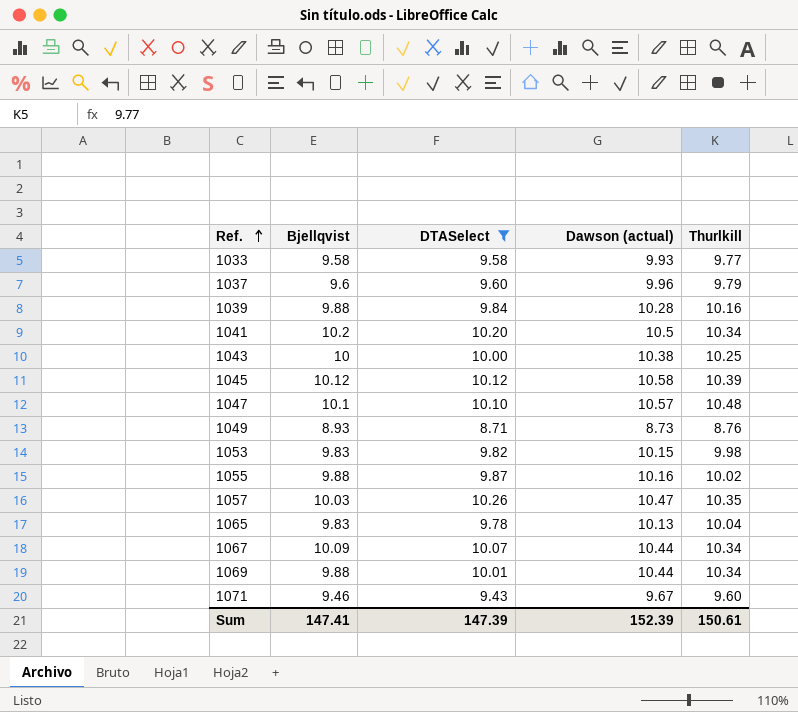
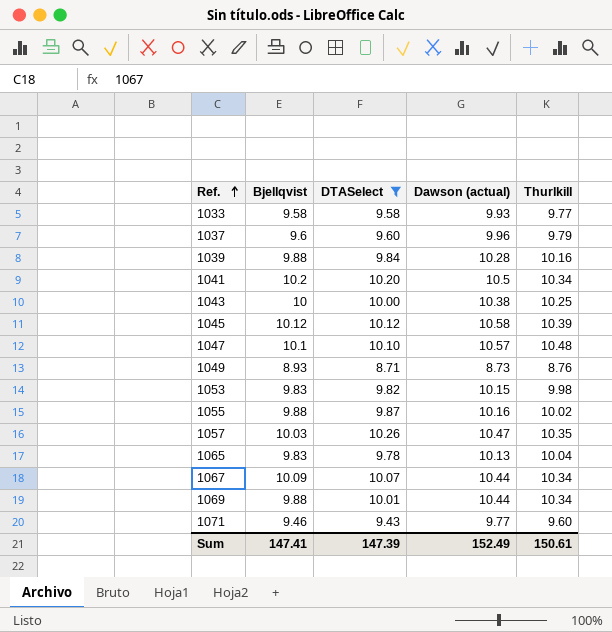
1071 | Dawson (actual): 9.67 -> 9.77
Sum | Dawson (actual): 152.39 -> 152.49

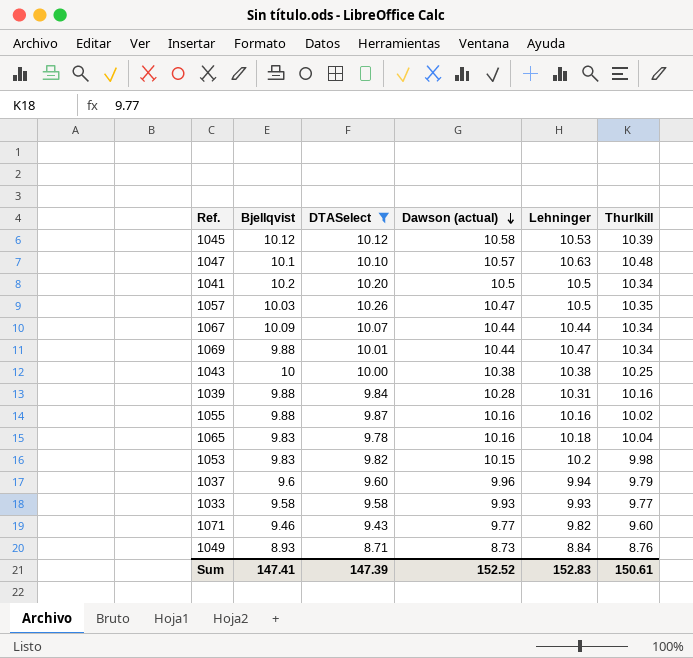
row order: Ref. ascending -> Dawson (actual) descending
column Lehninger | position: none -> 5
1065 | Dawson (actual): 10.13 -> 10.16
Sum | Dawson (actual): 152.49 -> 152.52

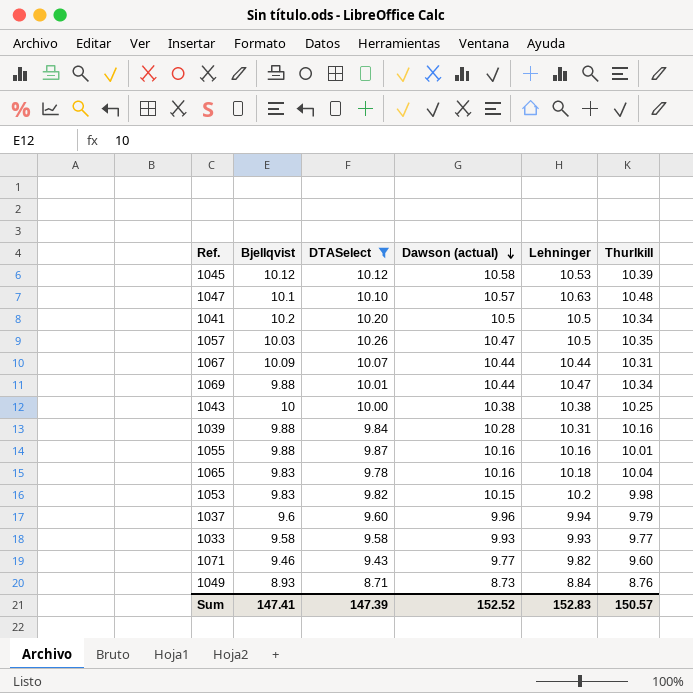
1067 | Thurlkill: 10.34 -> 10.31
1055 | Thurlkill: 10.02 -> 10.01
Sum | Thurlkill: 150.61 -> 150.57

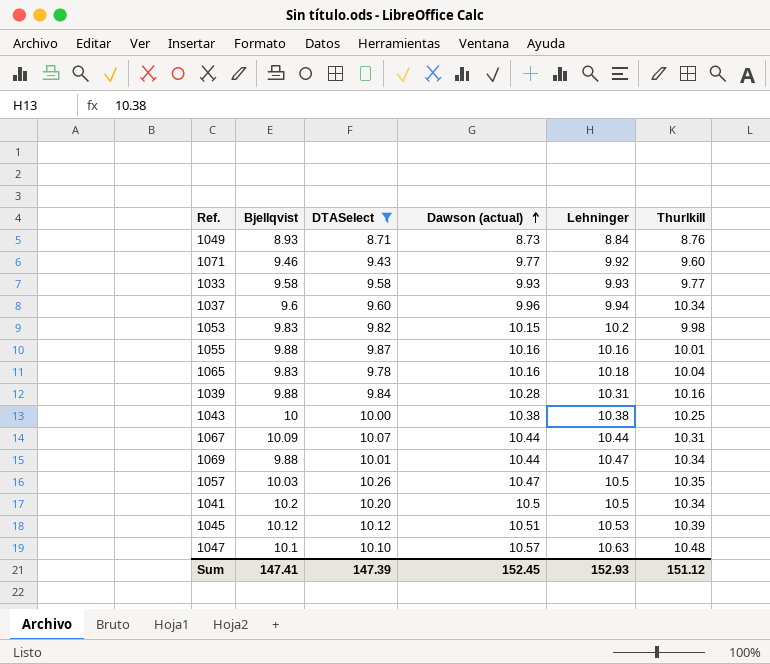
row order: Dawson (actual) descending -> Dawson (actual) ascending
1071 | Lehninger: 9.82 -> 9.92
1037 | Thurlkill: 9.79 -> 10.34
1045 | Dawson (actual): 10.58 -> 10.51
Sum | Dawson (actual): 152.52 -> 152.45
Sum | Lehninger: 152.83 -> 152.93
Sum | Thurlkill: 150.57 -> 151.12

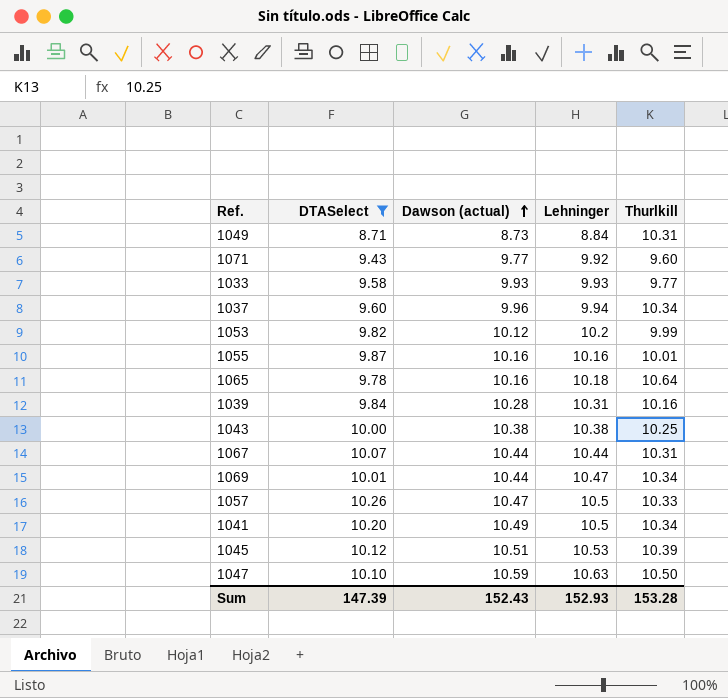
column Bjellqvist | position: 2 -> none
1049 | Thurlkill: 8.76 -> 10.31
1053 | Dawson (actual): 10.15 -> 10.12
1053 | Thurlkill: 9.98 -> 9.99
1065 | Thurlkill: 10.04 -> 10.64
1057 | Thurlkill: 10.35 -> 10.33
1041 | Dawson (actual): 10.5 -> 10.49
1047 | Dawson (actual): 10.57 -> 10.59
1047 | Thurlkill: 10.48 -> 10.50
Sum | Dawson (actual): 152.45 -> 152.43
Sum | Thurlkill: 151.12 -> 153.28

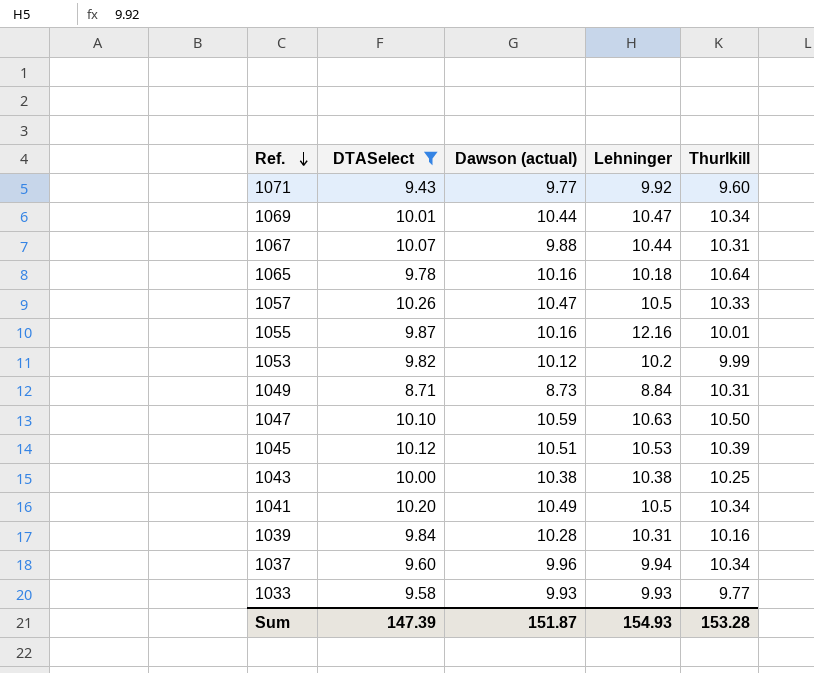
row order: Dawson (actual) ascending -> Ref. descending
1067 | Dawson (actual): 10.44 -> 9.88
1055 | Lehninger: 10.16 -> 12.16
Sum | Dawson (actual): 152.43 -> 151.87
Sum | Lehninger: 152.93 -> 154.93

